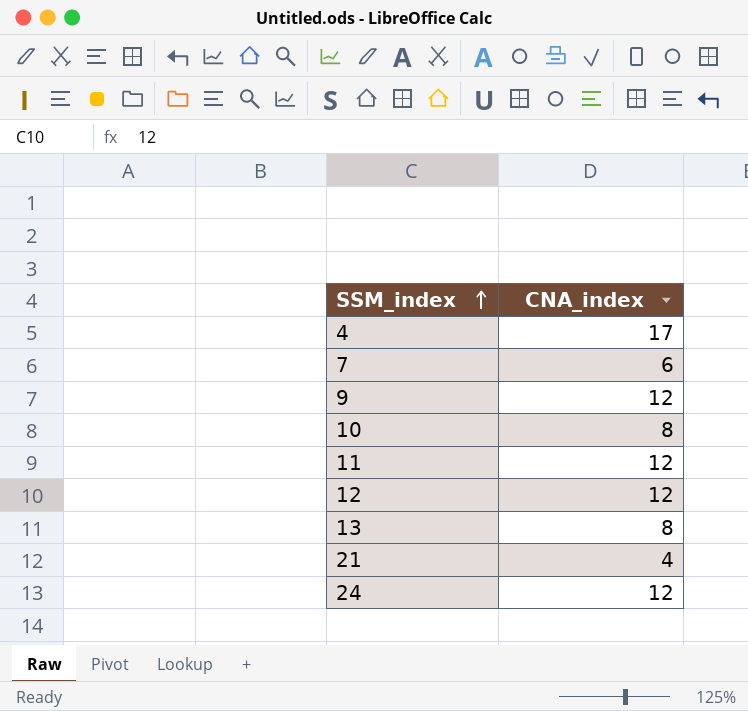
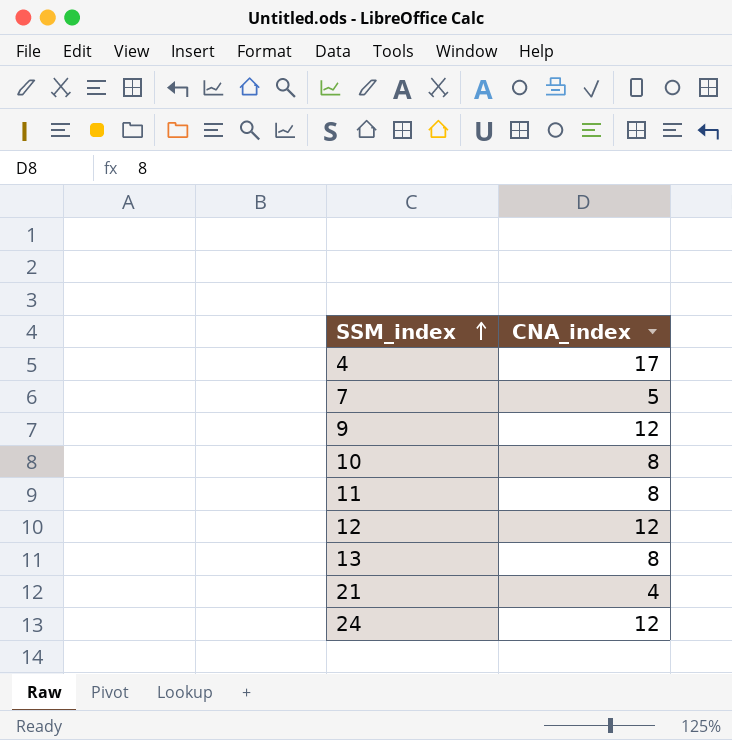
7 | CNA_index: 6 -> 5
11 | CNA_index: 12 -> 8

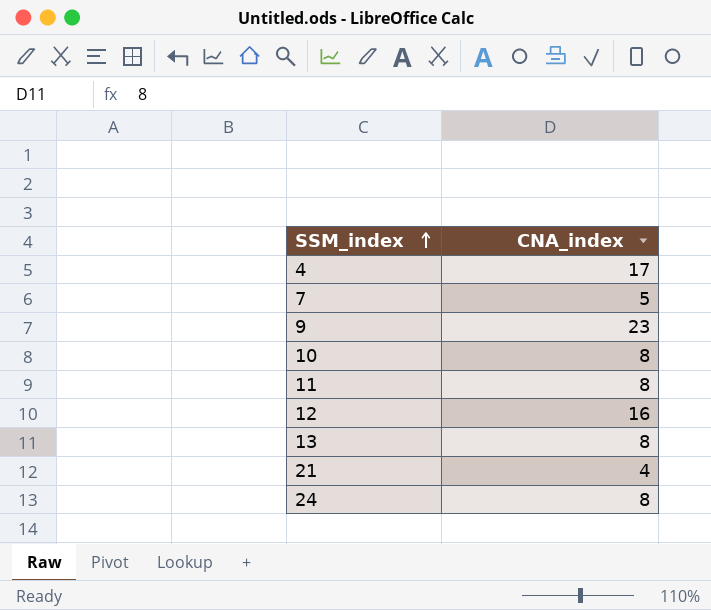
9 | CNA_index: 12 -> 23
12 | CNA_index: 12 -> 16
24 | CNA_index: 12 -> 8

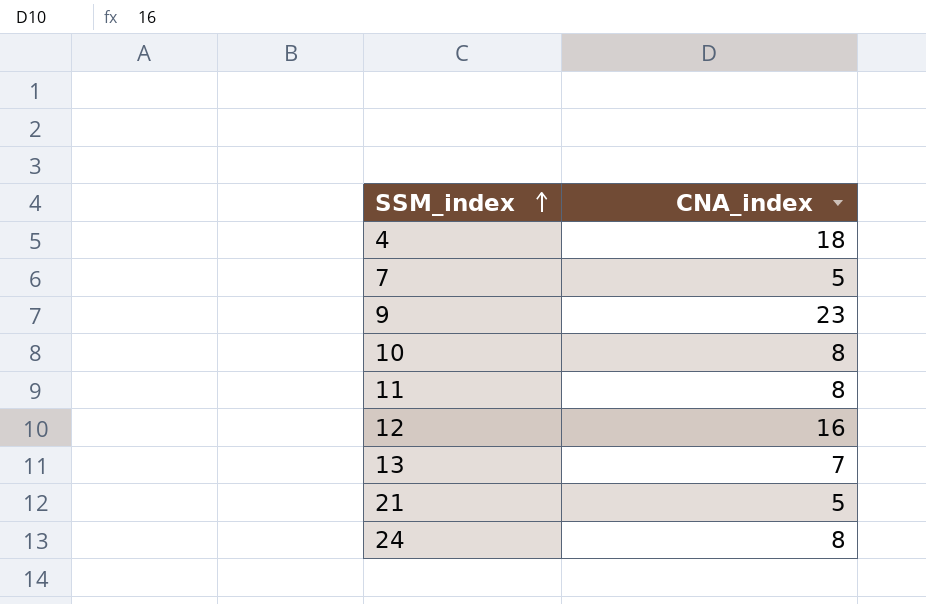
4 | CNA_index: 17 -> 18
13 | CNA_index: 8 -> 7
21 | CNA_index: 4 -> 5

